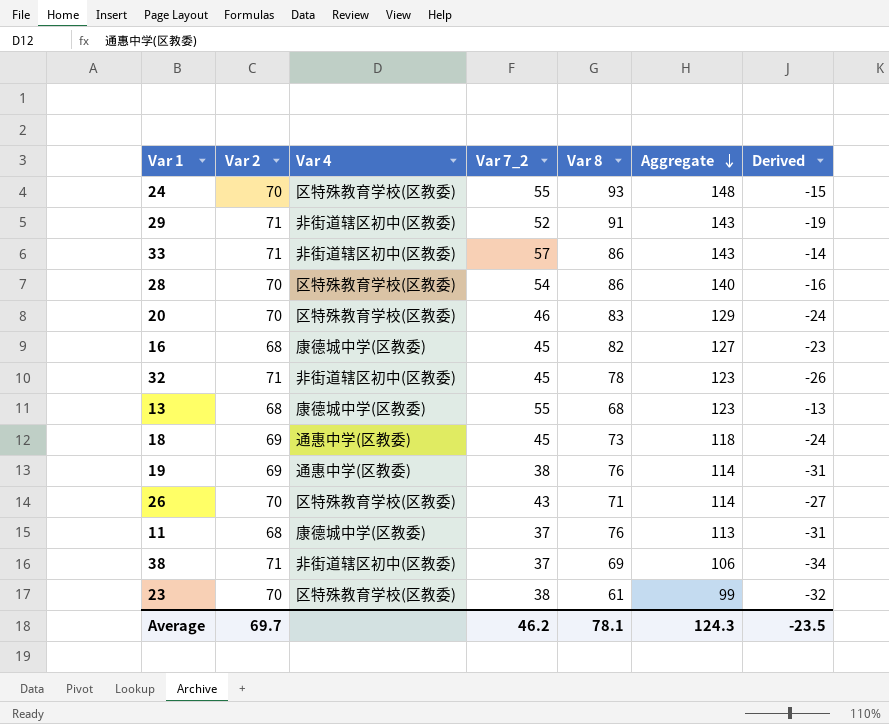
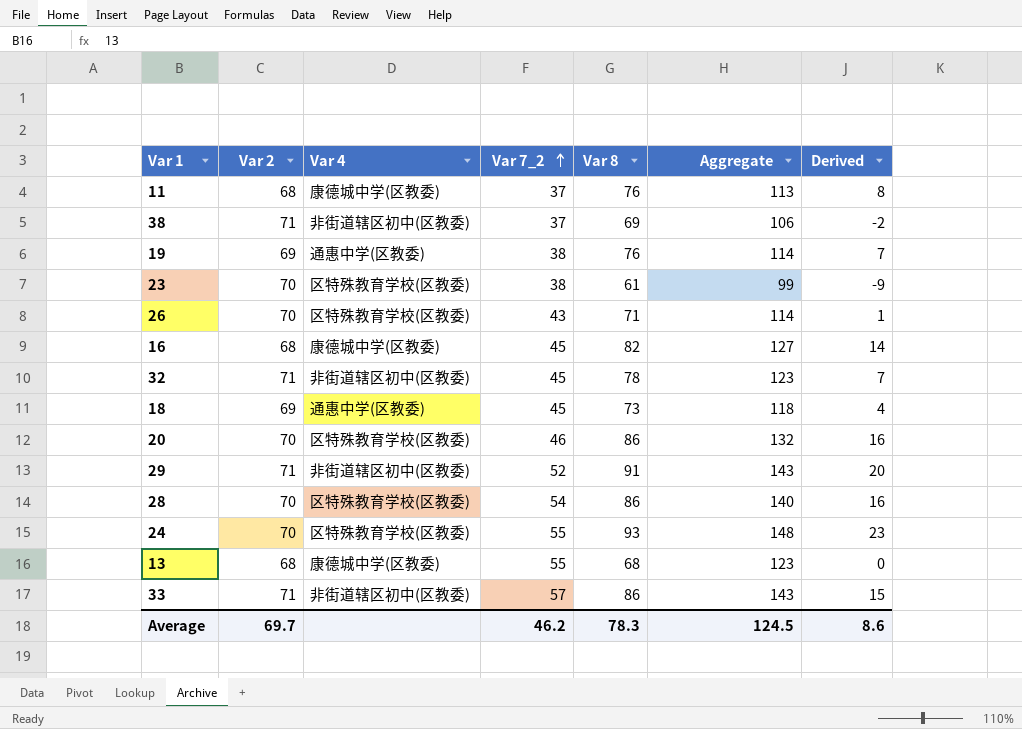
row order: Aggregate descending -> Var 7_2 ascending
column Derived | formula: [Var 7_2] - [Var 2] -> [Var 8] - [Var 2]
20 | Var 8: 83 -> 86
20 | Aggregate: 129 -> 132
Average | Var 8: 78.1 -> 78.3
Average | Aggregate: 124.3 -> 124.5
Average | Derived: -23.5 -> 8.6

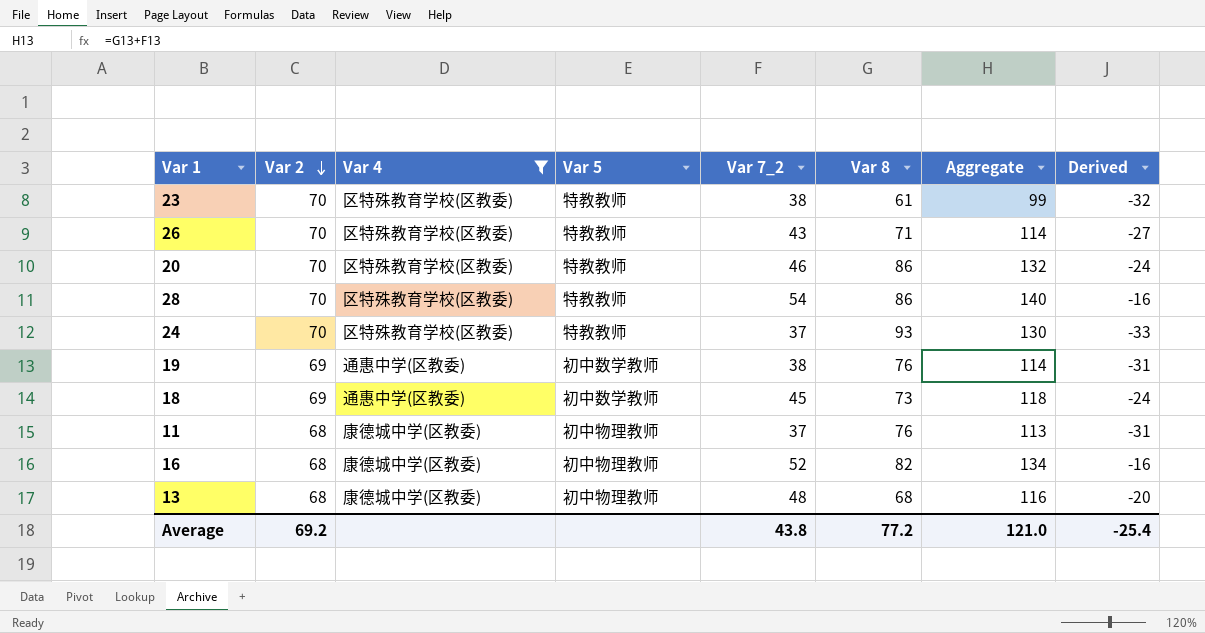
filter: none -> Var 4 != 非街道辖区初中(区教委)
row order: Var 7_2 ascending -> Var 2 descending
column Var 5 | position: none -> 4
column Derived | formula: [Var 8] - [Var 2] -> [Var 7_2] - [Var 2]
24 | Var 7_2: 55 -> 37
24 | Aggregate: 148 -> 130
16 | Var 7_2: 45 -> 52
16 | Aggregate: 127 -> 134
13 | Var 7_2: 55 -> 48
13 | Aggregate: 123 -> 116
Average | Var 2: 69.7 -> 69.2
Average | Var 7_2: 46.2 -> 43.8
Average | Var 8: 78.3 -> 77.2
Average | Aggregate: 124.5 -> 121.0
Average | Derived: 8.6 -> -25.4

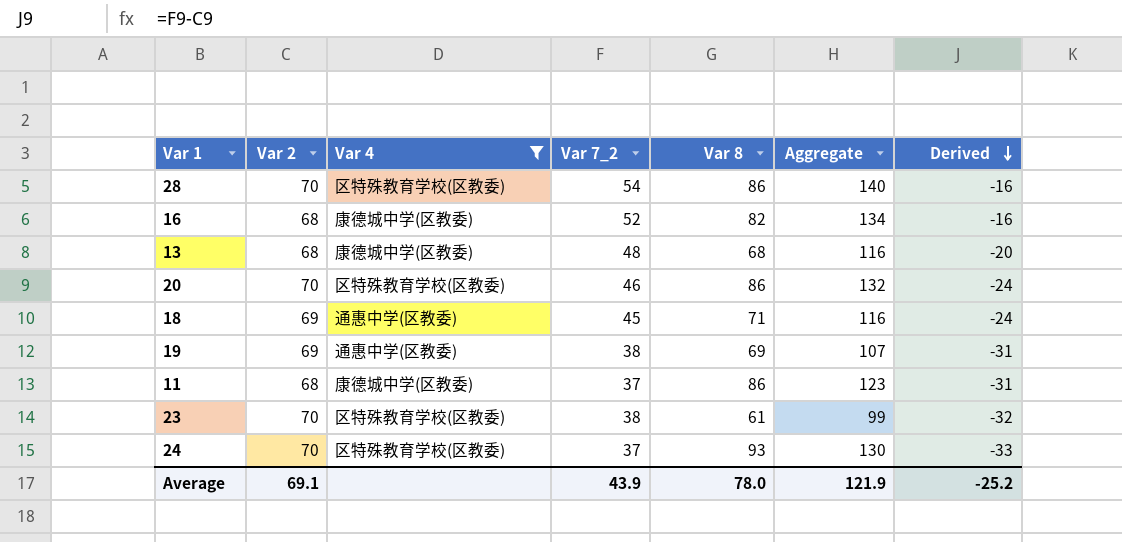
row order: Var 2 descending -> Derived descending
column Var 5 | position: 4 -> none
row 26: 70 | 区特殊教育学校(区教委) | 特教教师 | 43 | 71 | 114 | -27 -> none
18 | Var 8: 73 -> 71
18 | Aggregate: 118 -> 116
19 | Var 8: 76 -> 69
19 | Aggregate: 114 -> 107
11 | Var 8: 76 -> 86
11 | Aggregate: 113 -> 123
Average | Var 2: 69.2 -> 69.1
Average | Var 7_2: 43.8 -> 43.9
Average | Var 8: 77.2 -> 78.0
Average | Aggregate: 121.0 -> 121.9
Average | Derived: -25.4 -> -25.2

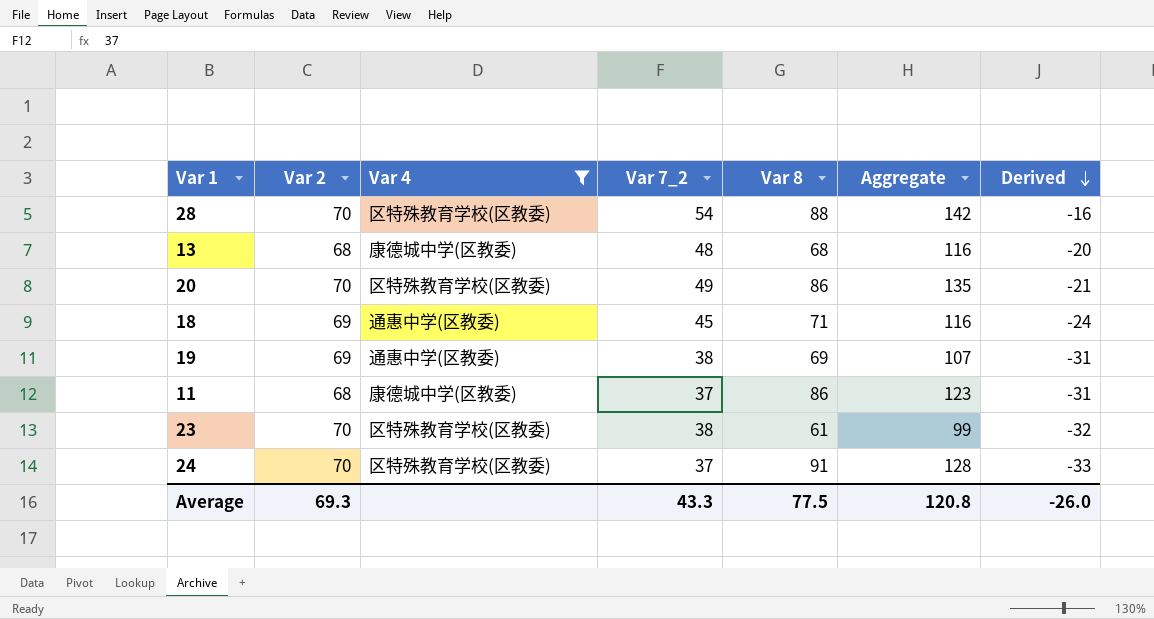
row 16: 68 | 康德城中学(区教委) | 52 | 82 | 134 | -16 -> none
28 | Var 8: 86 -> 88
28 | Aggregate: 140 -> 142
20 | Var 7_2: 46 -> 49
20 | Aggregate: 132 -> 135
20 | Derived: -24 -> -21
24 | Var 8: 93 -> 91
24 | Aggregate: 130 -> 128
Average | Var 2: 69.1 -> 69.3
Average | Var 7_2: 43.9 -> 43.3
Average | Var 8: 78.0 -> 77.5
Average | Aggregate: 121.9 -> 120.8
Average | Derived: -25.2 -> -26.0

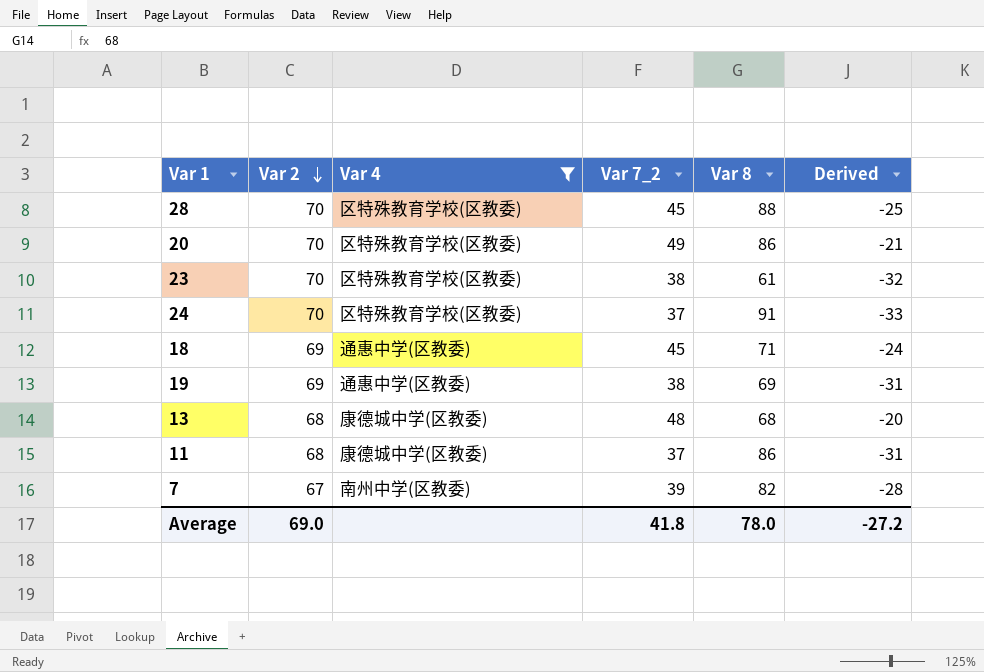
row order: Derived descending -> Var 2 descending
column Aggregate | formula: [Var 7_2] + [Var 8] -> none
28 | Var 7_2: 54 -> 45
28 | Derived: -16 -> -25
row 7: none -> 67 | 南州中学(区教委) | 39 | 82 | -28
Average | Var 2: 69.3 -> 69.0
Average | Var 7_2: 43.3 -> 41.8
Average | Var 8: 77.5 -> 78.0
Average | Derived: -26.0 -> -27.2

